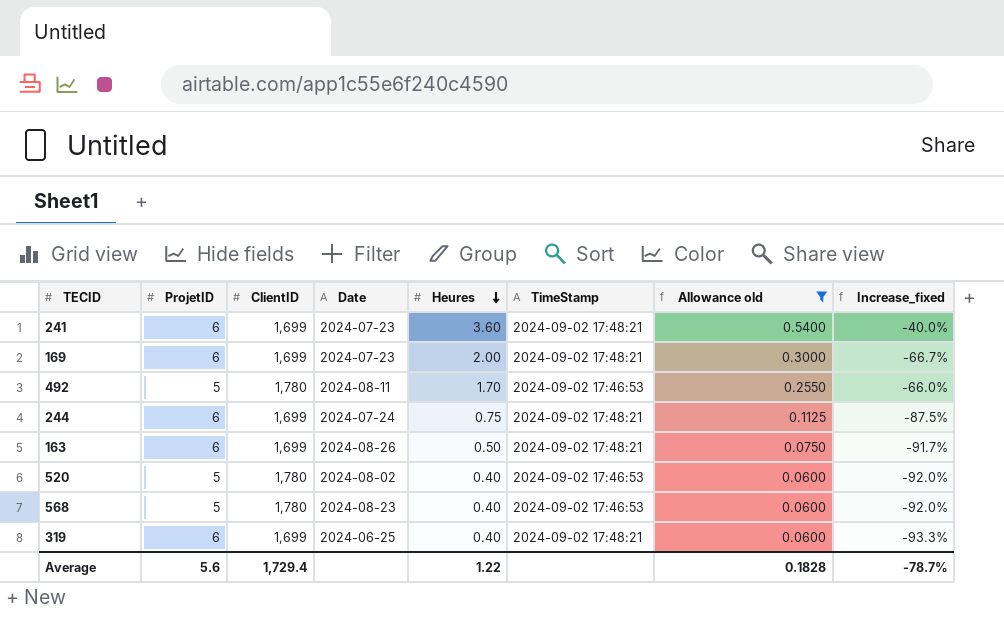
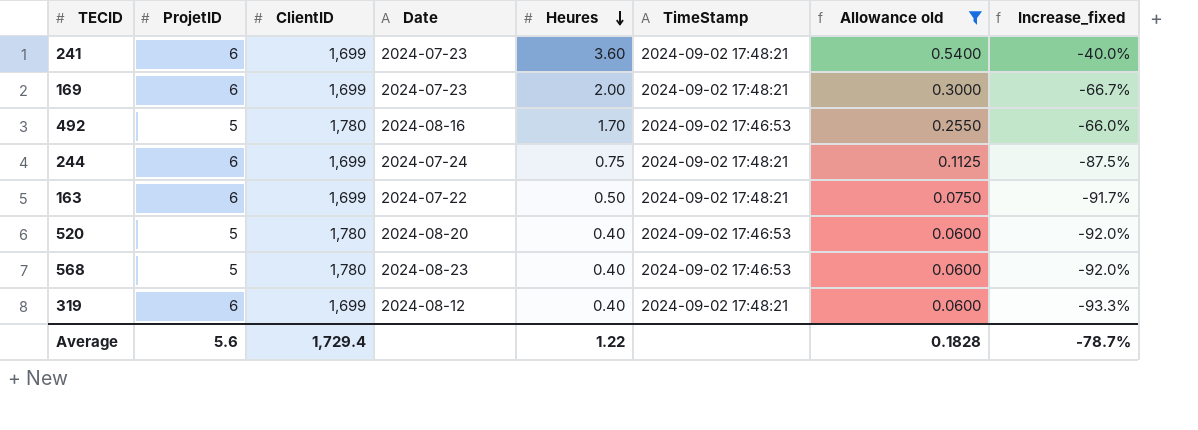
492 | Date: 2024-08-11 -> 2024-08-16
163 | Date: 2024-08-26 -> 2024-07-22
520 | Date: 2024-08-02 -> 2024-08-20
319 | Date: 2024-06-25 -> 2024-08-12

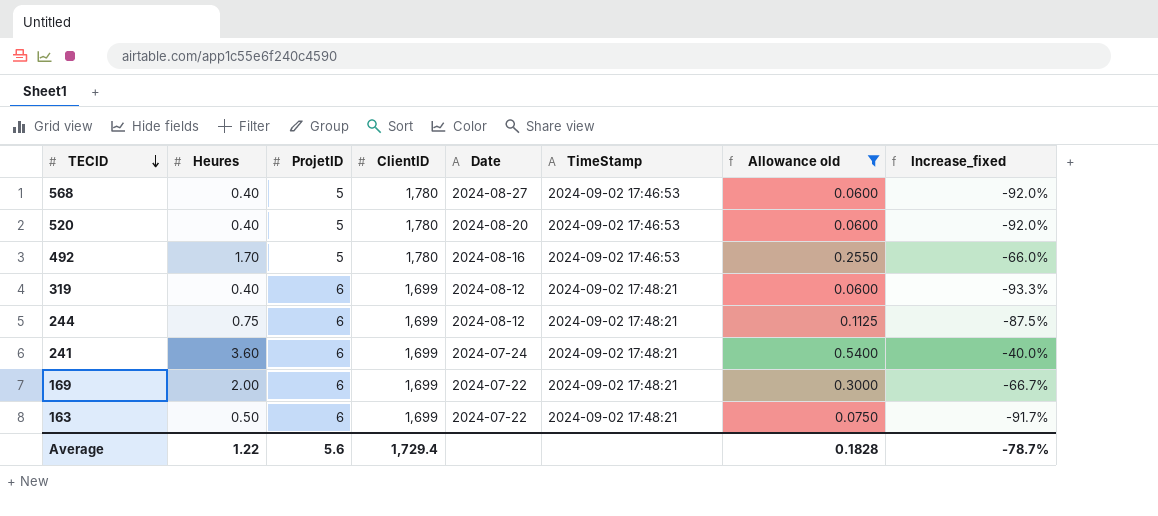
row order: Heures descending -> TECID descending
column Heures | position: 5 -> 2
568 | Date: 2024-08-23 -> 2024-08-27
244 | Date: 2024-07-24 -> 2024-08-12
241 | Date: 2024-07-23 -> 2024-07-24
169 | Date: 2024-07-23 -> 2024-07-22

